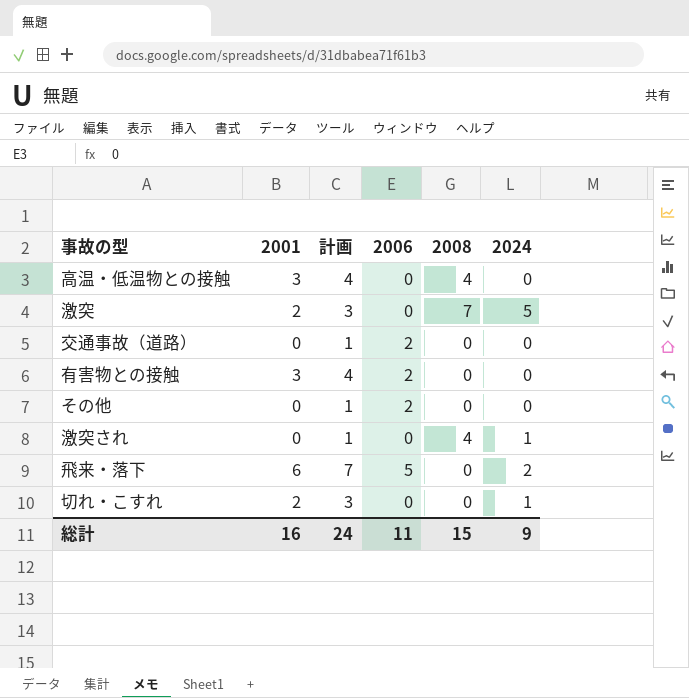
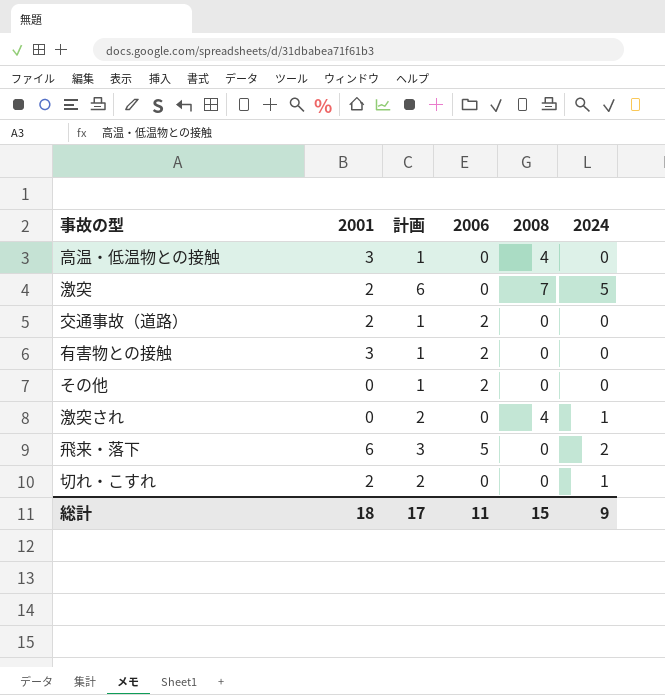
column 計画 | formula: [2001] + 1 -> [2024] + 1
交通事故（道路） | 2001: 0 -> 2
総計 | 2001: 16 -> 18
総計 | 計画: 24 -> 17

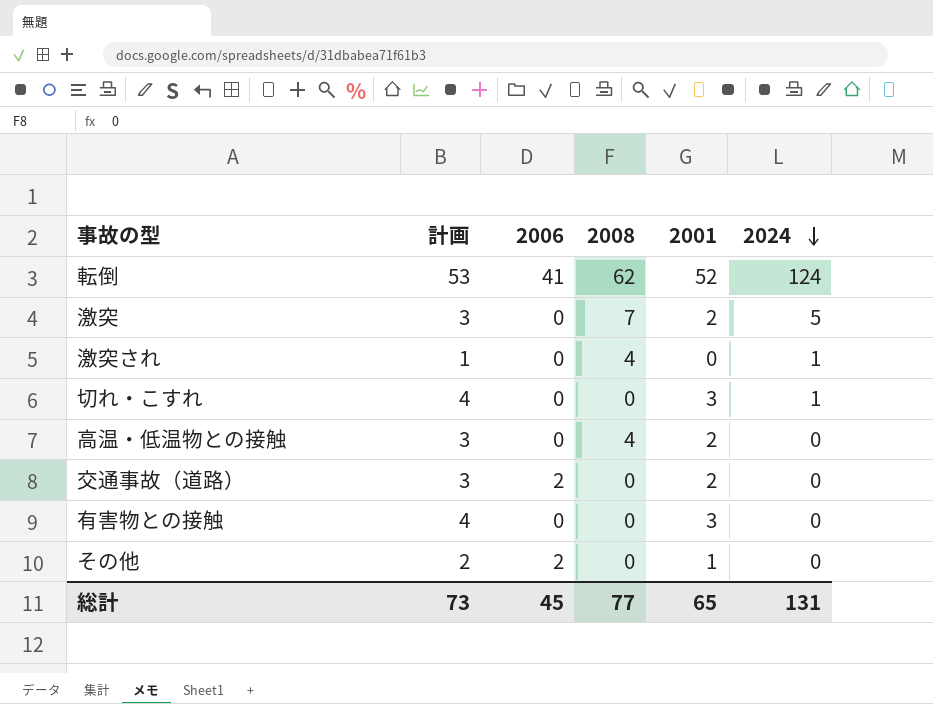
row order: none -> 2024 descending
column 計画 | formula: [2024] + 1 -> [2001] + 1
column 2001 | position: 2 -> 5
row 飛来・落下: 6 | 3 | 5 | 0 | 2 -> none
row 転倒: none -> 53 | 41 | 62 | 52 | 124
切れ・こすれ | 2001: 2 -> 3
高温・低温物との接触 | 2001: 3 -> 2
有害物との接触 | 2006: 2 -> 0
その他 | 2001: 0 -> 1
総計 | 計画: 17 -> 73
総計 | 2006: 11 -> 45
総計 | 2008: 15 -> 77
総計 | 2001: 18 -> 65
総計 | 2024: 9 -> 131

